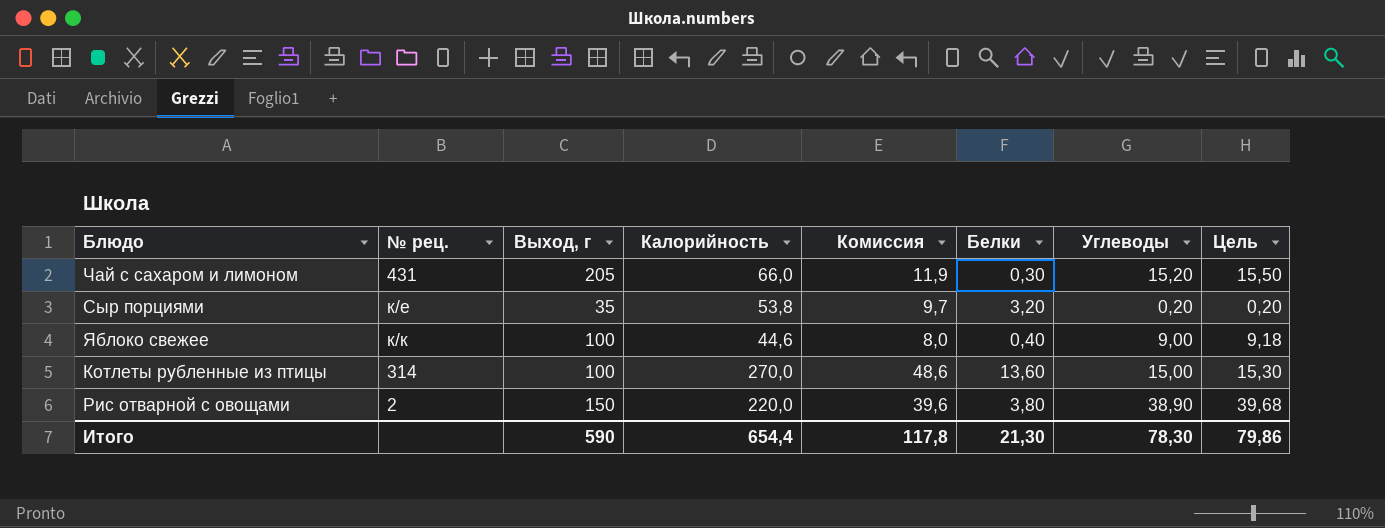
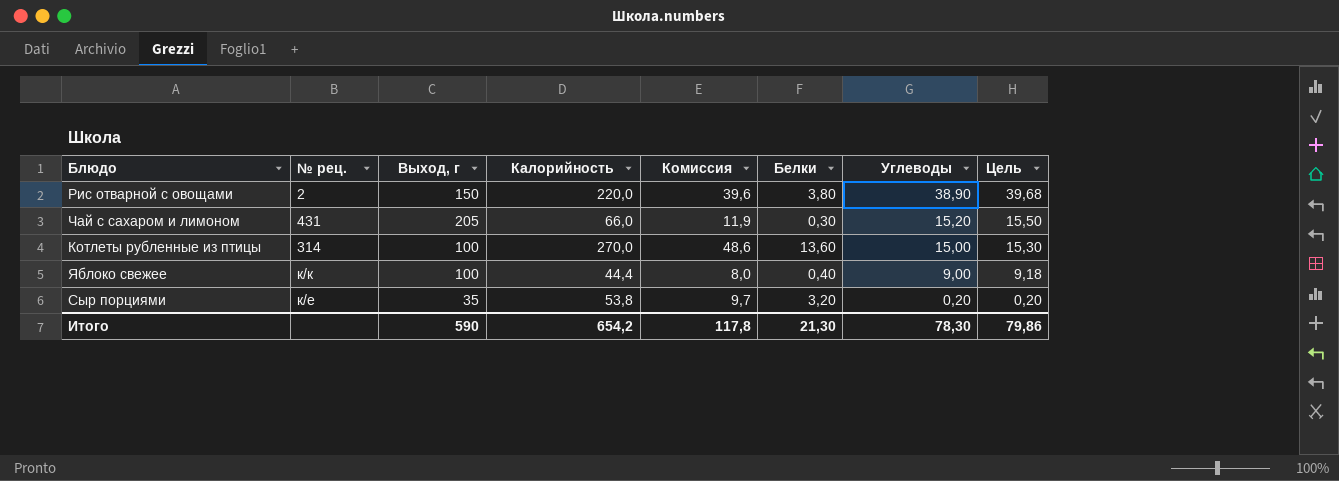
row order: none -> Углеводы descending
Яблоко свежее | Калорийность: 44,6 -> 44,4
Итого | Калорийность: 654,4 -> 654,2

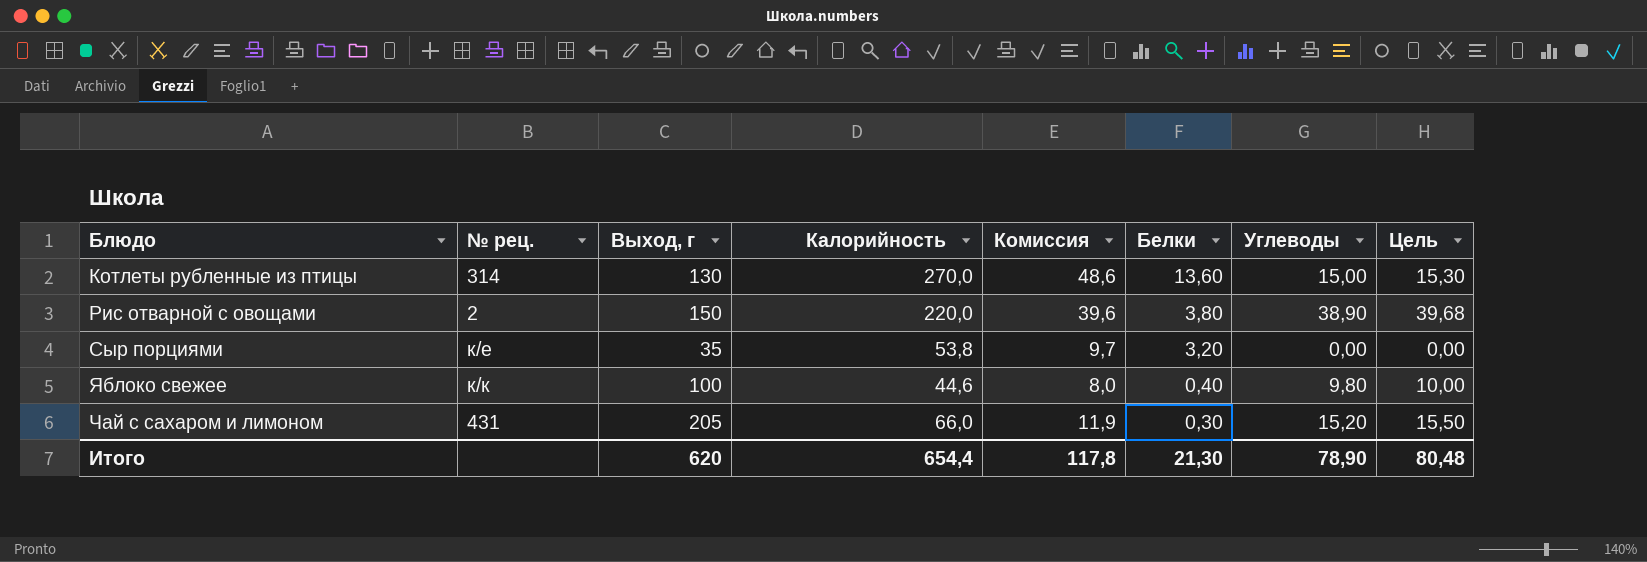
row order: Углеводы descending -> Белки descending
Котлеты рубленные из птицы | Выход, г: 100 -> 130
Сыр порциями | Углеводы: 0,20 -> 0,00
Сыр порциями | Цель: 0,20 -> 0,00
Яблоко свежее | Калорийность: 44,4 -> 44,6
Яблоко свежее | Углеводы: 9,00 -> 9,80
Яблоко свежее | Цель: 9,18 -> 10,00
Итого | Выход, г: 590 -> 620
Итого | Калорийность: 654,2 -> 654,4
Итого | Углеводы: 78,30 -> 78,90
Итого | Цель: 79,86 -> 80,48

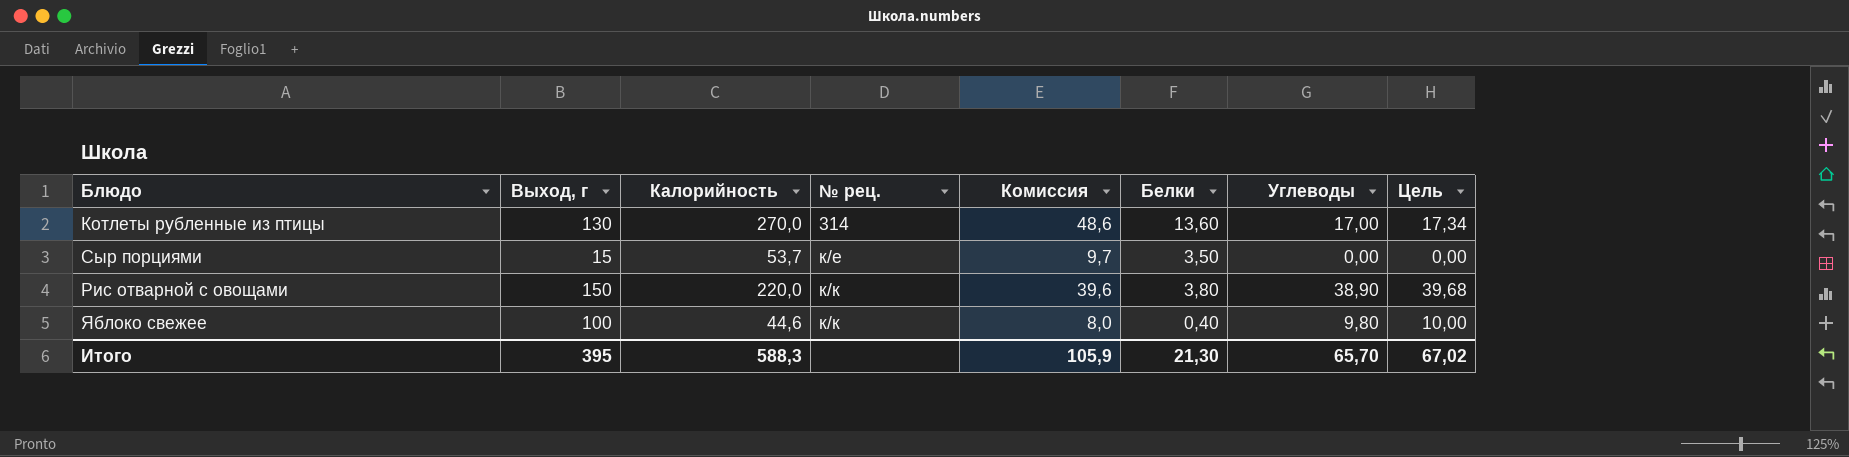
row order: Белки descending -> № рец. ascending
column № рец. | position: 2 -> 4
row Чай с сахаром и лимоном: 431 | 205 | 66,0 | 11,9 | 0,30 | 15,20 | 15,50 -> none
Котлеты рубленные из птицы | Углеводы: 15,00 -> 17,00
Котлеты рубленные из птицы | Цель: 15,30 -> 17,34
Сыр порциями | Выход, г: 35 -> 15
Сыр порциями | Калорийность: 53,8 -> 53,7
Сыр порциями | Белки: 3,20 -> 3,50
Рис отварной с овощами | № рец.: 2 -> к/к
Итого | Выход, г: 620 -> 395
Итого | Калорийность: 654,4 -> 588,3
Итого | Комиссия: 117,8 -> 105,9
Итого | Углеводы: 78,90 -> 65,70
Итого | Цель: 80,48 -> 67,02

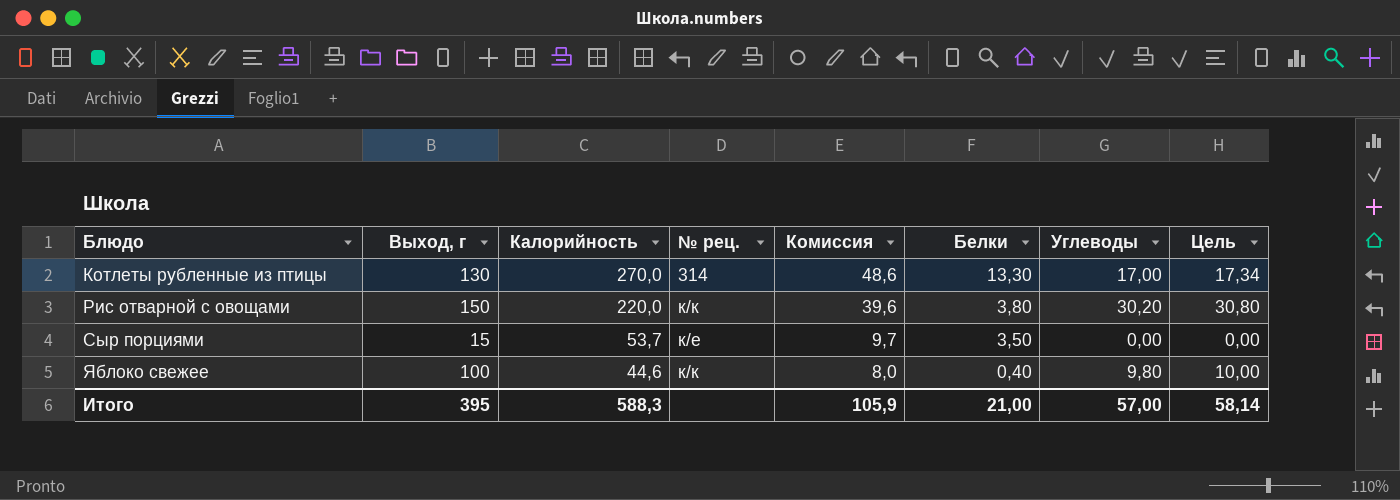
row order: № рец. ascending -> Блюдо ascending
Котлеты рубленные из птицы | Белки: 13,60 -> 13,30
Рис отварной с овощами | Углеводы: 38,90 -> 30,20
Рис отварной с овощами | Цель: 39,68 -> 30,80
Итого | Белки: 21,30 -> 21,00
Итого | Углеводы: 65,70 -> 57,00
Итого | Цель: 67,02 -> 58,14

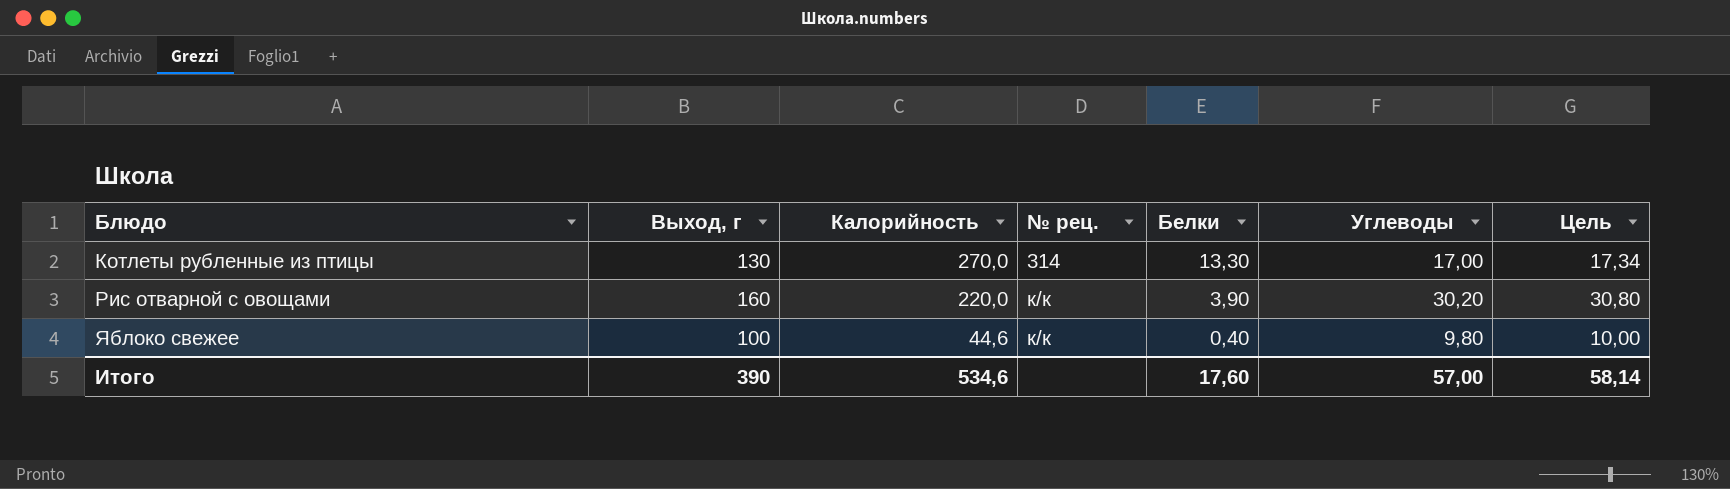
column Комиссия | formula: [Калорийность] * 0,18 -> none
row Сыр порциями: 15 | 53,7 | к/е | 9,7 | 3,50 | 0,00 | 0,00 -> none
Рис отварной с овощами | Выход, г: 150 -> 160
Рис отварной с овощами | Белки: 3,80 -> 3,90
Итого | Выход, г: 395 -> 390
Итого | Калорийность: 588,3 -> 534,6
Итого | Белки: 21,00 -> 17,60

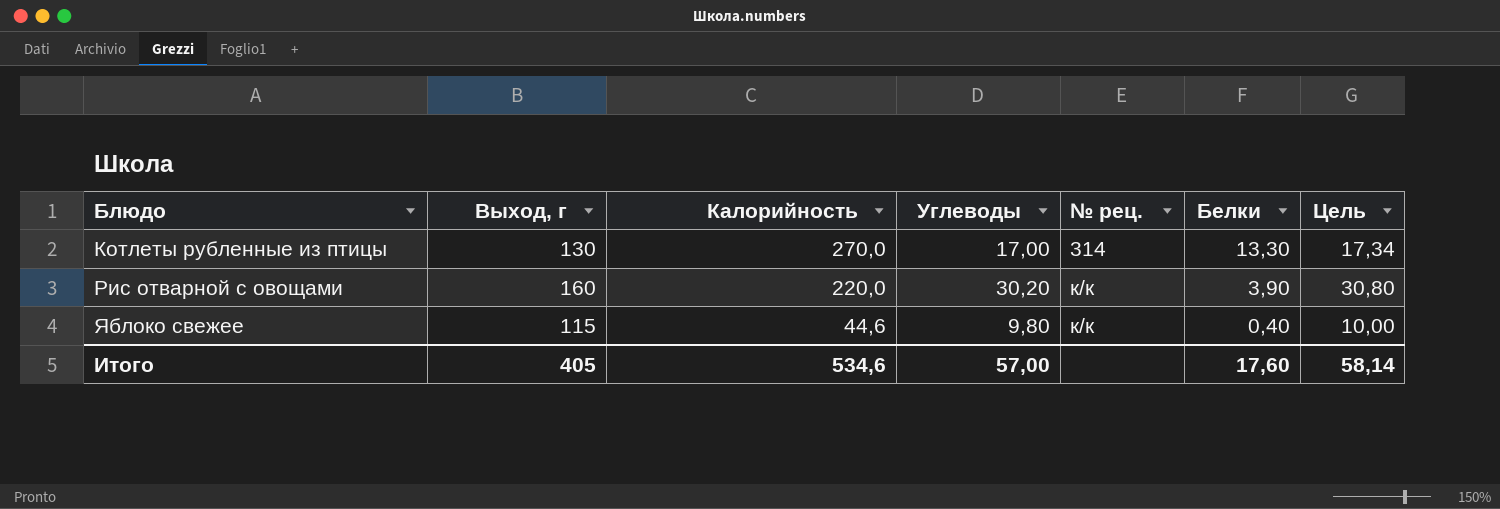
column Углеводы | position: 6 -> 4
Яблоко свежее | Выход, г: 100 -> 115
Итого | Выход, г: 390 -> 405

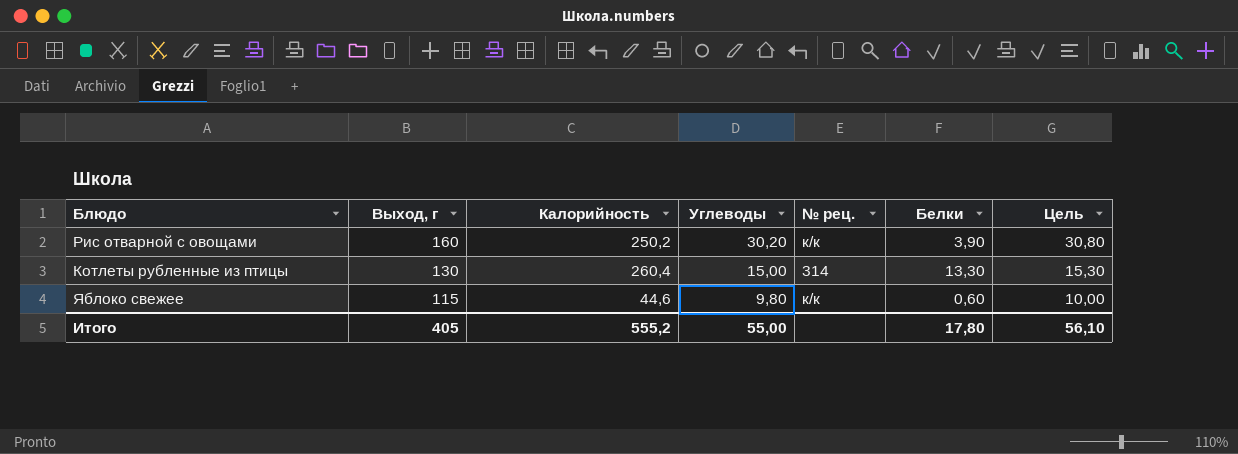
row order: Блюдо ascending -> Выход, г descending
Рис отварной с овощами | Калорийность: 220,0 -> 250,2
Котлеты рубленные из птицы | Калорийность: 270,0 -> 260,4
Котлеты рубленные из птицы | Углеводы: 17,00 -> 15,00
Котлеты рубленные из птицы | Цель: 17,34 -> 15,30
Яблоко свежее | Белки: 0,40 -> 0,60
Итого | Калорийность: 534,6 -> 555,2
Итого | Углеводы: 57,00 -> 55,00
Итого | Белки: 17,60 -> 17,80
Итого | Цель: 58,14 -> 56,10

